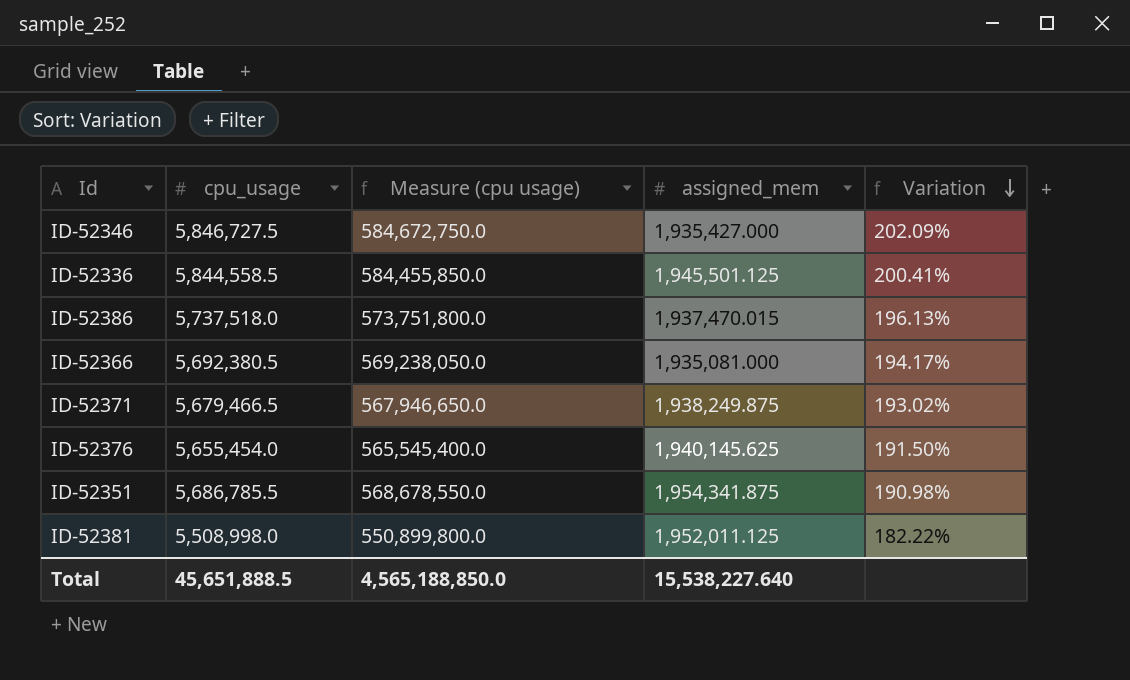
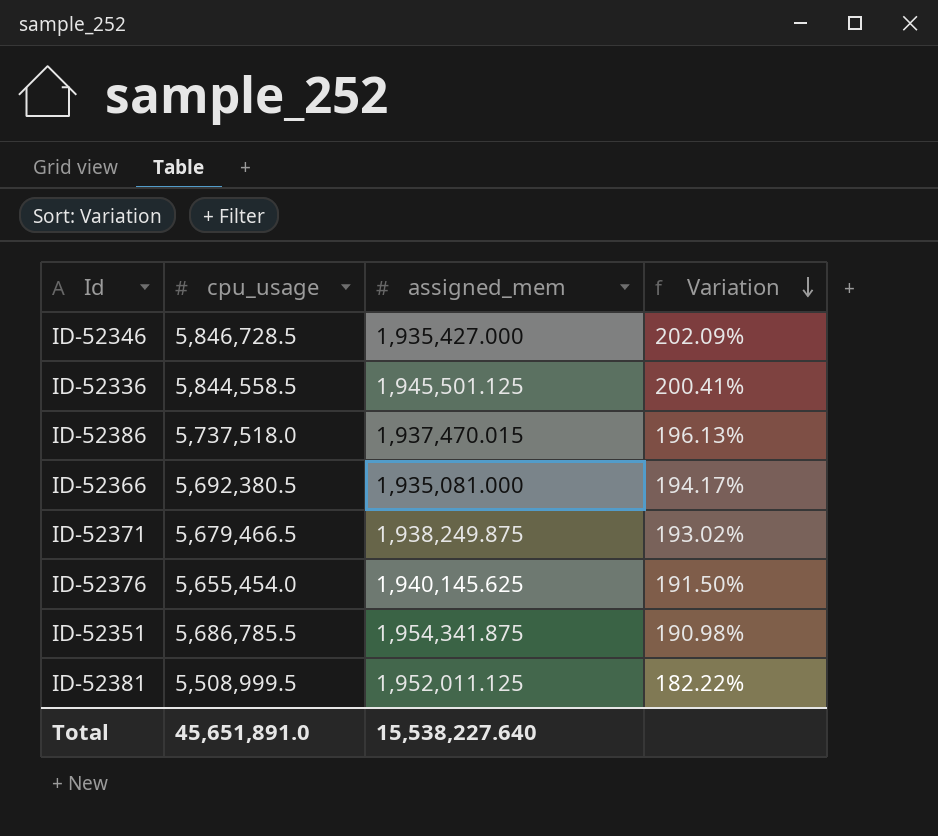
column Measure (cpu usage) | formula: [cpu_usage] * 100 -> none
ID-52346 | cpu_usage: 5,846,727.5 -> 5,846,728.5
ID-52381 | cpu_usage: 5,508,998.0 -> 5,508,999.5
Total | cpu_usage: 45,651,888.5 -> 45,651,891.0

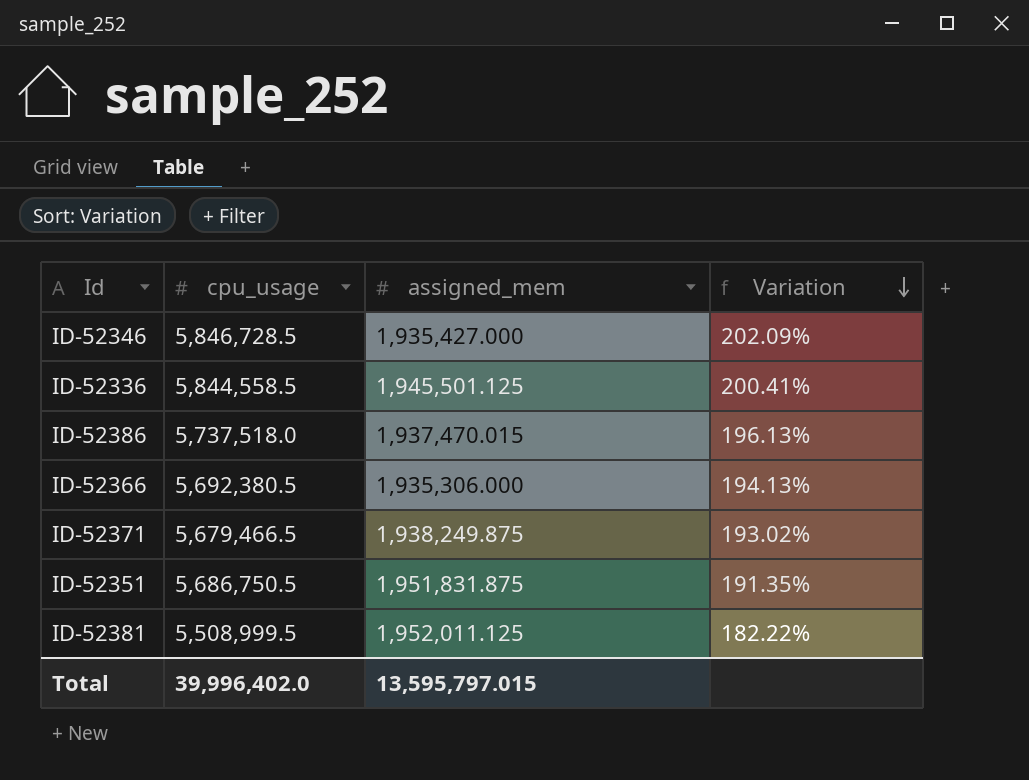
row ID-52376: 5,655,454.0 | 1,940,145.625 | 191.50% -> none
ID-52366 | assigned_mem: 1,935,081.000 -> 1,935,306.000
ID-52366 | Variation: 194.17% -> 194.13%
ID-52351 | cpu_usage: 5,686,785.5 -> 5,686,750.5
ID-52351 | assigned_mem: 1,954,341.875 -> 1,951,831.875
ID-52351 | Variation: 190.98% -> 191.35%
Total | cpu_usage: 45,651,891.0 -> 39,996,402.0
Total | assigned_mem: 15,538,227.640 -> 13,595,797.015

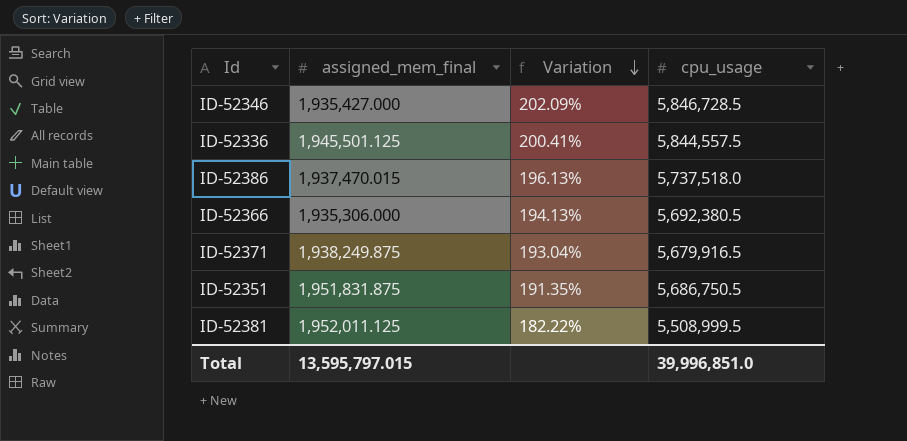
column name: assigned_mem -> assigned_mem_final
column cpu_usage | position: 2 -> 4
ID-52336 | cpu_usage: 5,844,558.5 -> 5,844,557.5
ID-52371 | Variation: 193.02% -> 193.04%
ID-52371 | cpu_usage: 5,679,466.5 -> 5,679,916.5
Total | cpu_usage: 39,996,402.0 -> 39,996,851.0

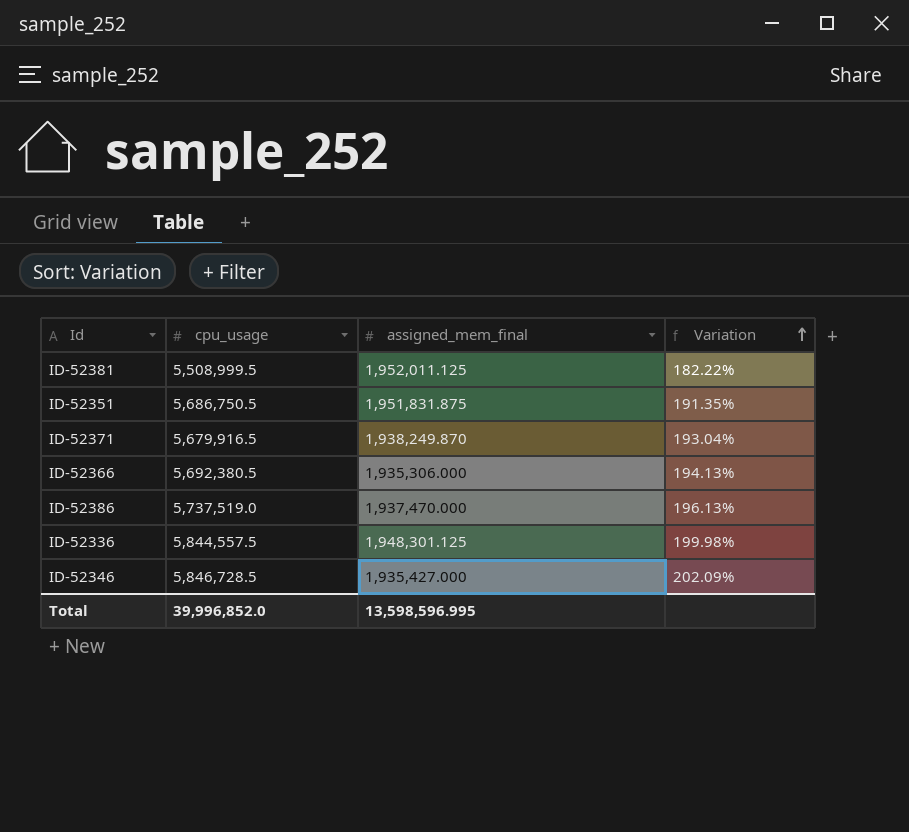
row order: Variation descending -> Variation ascending
column cpu_usage | position: 4 -> 2
ID-52371 | assigned_mem_final: 1,938,249.875 -> 1,938,249.870
ID-52386 | cpu_usage: 5,737,518.0 -> 5,737,519.0
ID-52386 | assigned_mem_final: 1,937,470.015 -> 1,937,470.000
ID-52336 | assigned_mem_final: 1,945,501.125 -> 1,948,301.125
ID-52336 | Variation: 200.41% -> 199.98%
Total | cpu_usage: 39,996,851.0 -> 39,996,852.0
Total | assigned_mem_final: 13,595,797.015 -> 13,598,596.995

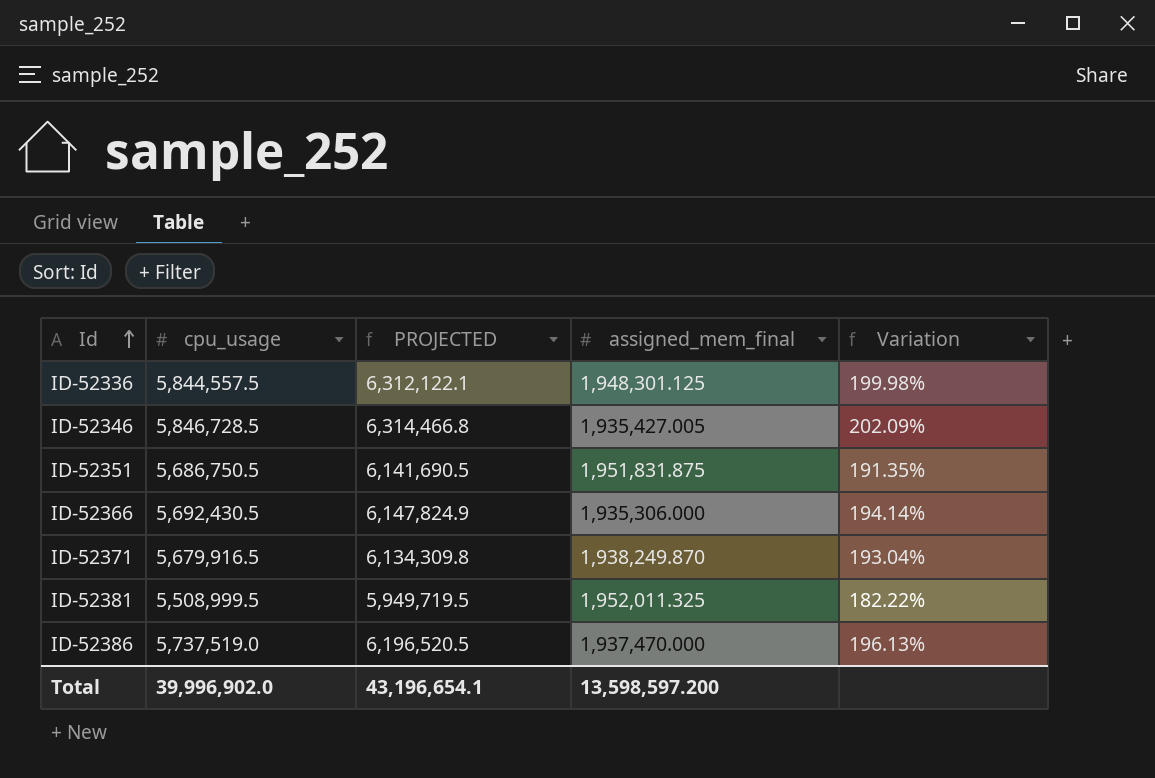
row order: Variation ascending -> Id ascending
column PROJECTED | formula: none -> [cpu_usage] * 1.08
ID-52346 | assigned_mem_final: 1,935,427.000 -> 1,935,427.005
ID-52366 | cpu_usage: 5,692,380.5 -> 5,692,430.5
ID-52366 | Variation: 194.13% -> 194.14%
ID-52381 | assigned_mem_final: 1,952,011.125 -> 1,952,011.325
Total | cpu_usage: 39,996,852.0 -> 39,996,902.0
Total | assigned_mem_final: 13,598,596.995 -> 13,598,597.200

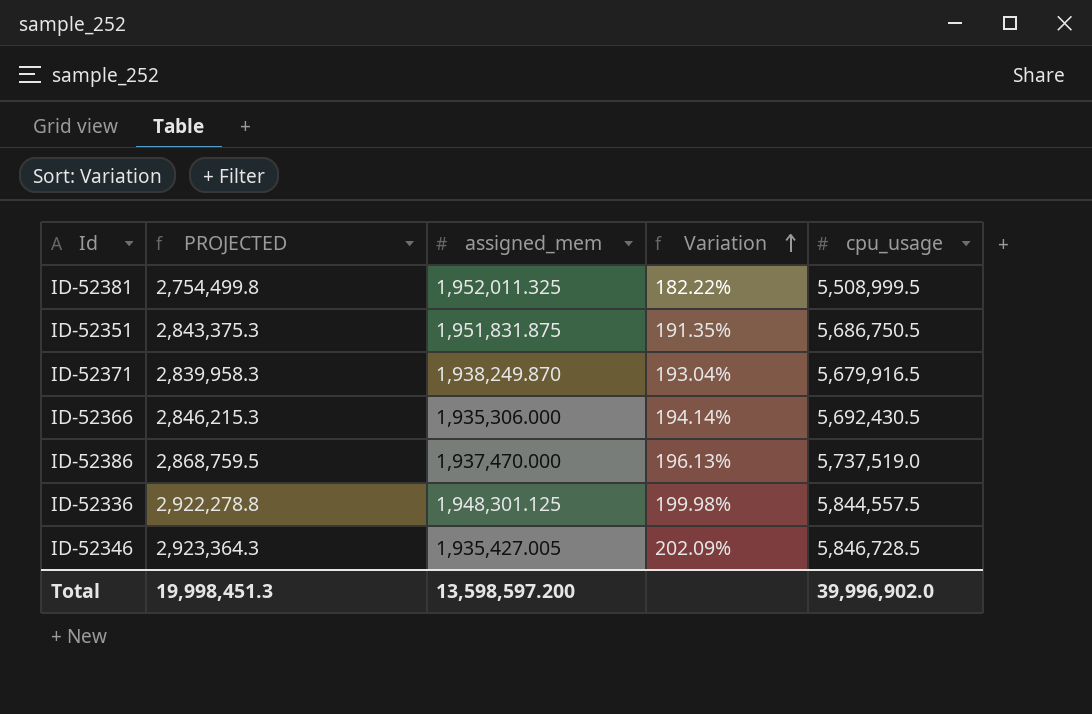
row order: Id ascending -> Variation ascending
column PROJECTED | formula: [cpu_usage] * 1.08 -> [cpu_usage] * 0.5
column name: assigned_mem_final -> assigned_mem
column cpu_usage | position: 2 -> 5
Total | PROJECTED: 43,196,654.1 -> 19,998,451.3

